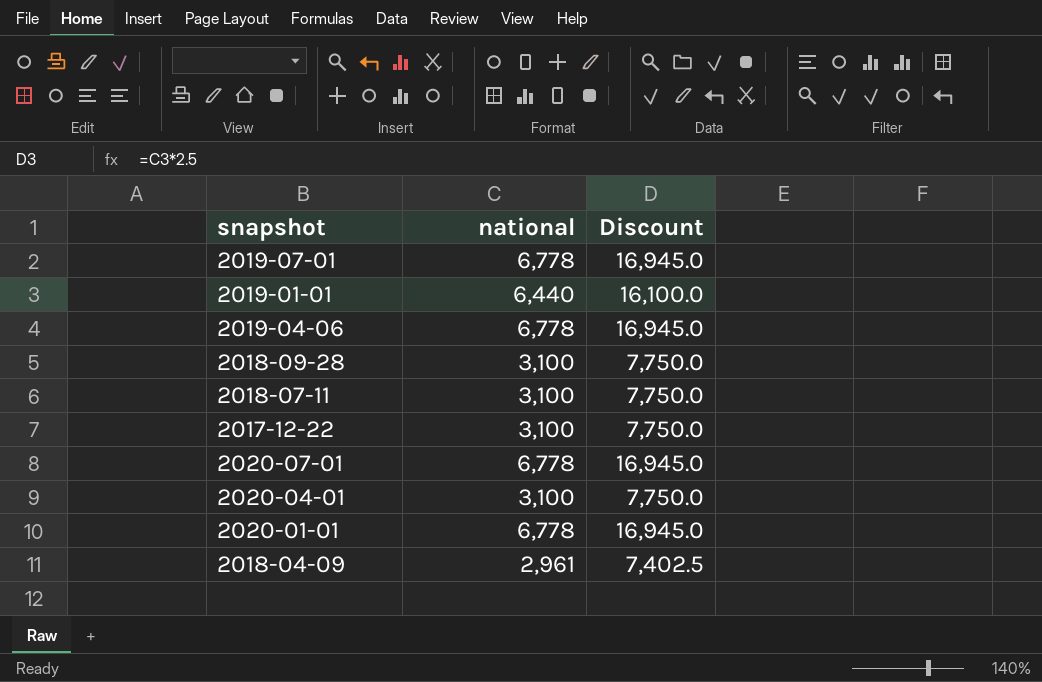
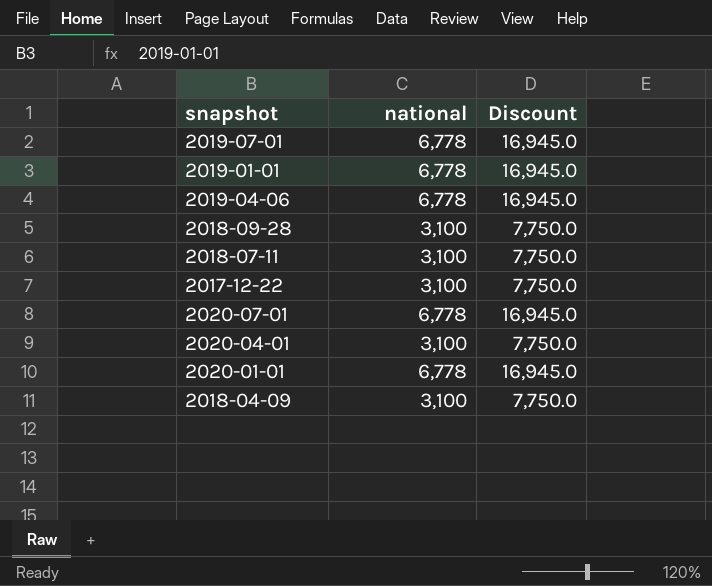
2019-01-01 | national: 6,440 -> 6,778
2019-01-01 | Discount: 16,100.0 -> 16,945.0
2018-04-09 | national: 2,961 -> 3,100
2018-04-09 | Discount: 7,402.5 -> 7,750.0

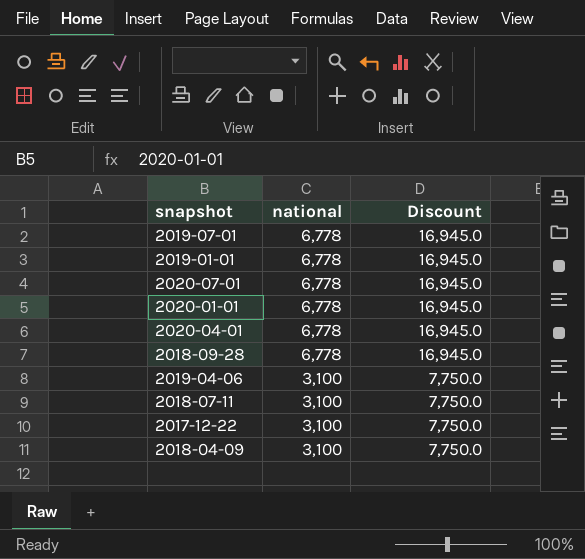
row order: none -> national descending
2020-04-01 | national: 3,100 -> 6,778
2020-04-01 | Discount: 7,750.0 -> 16,945.0
2018-09-28 | national: 3,100 -> 6,778
2018-09-28 | Discount: 7,750.0 -> 16,945.0
2019-04-06 | national: 6,778 -> 3,100
2019-04-06 | Discount: 16,945.0 -> 7,750.0

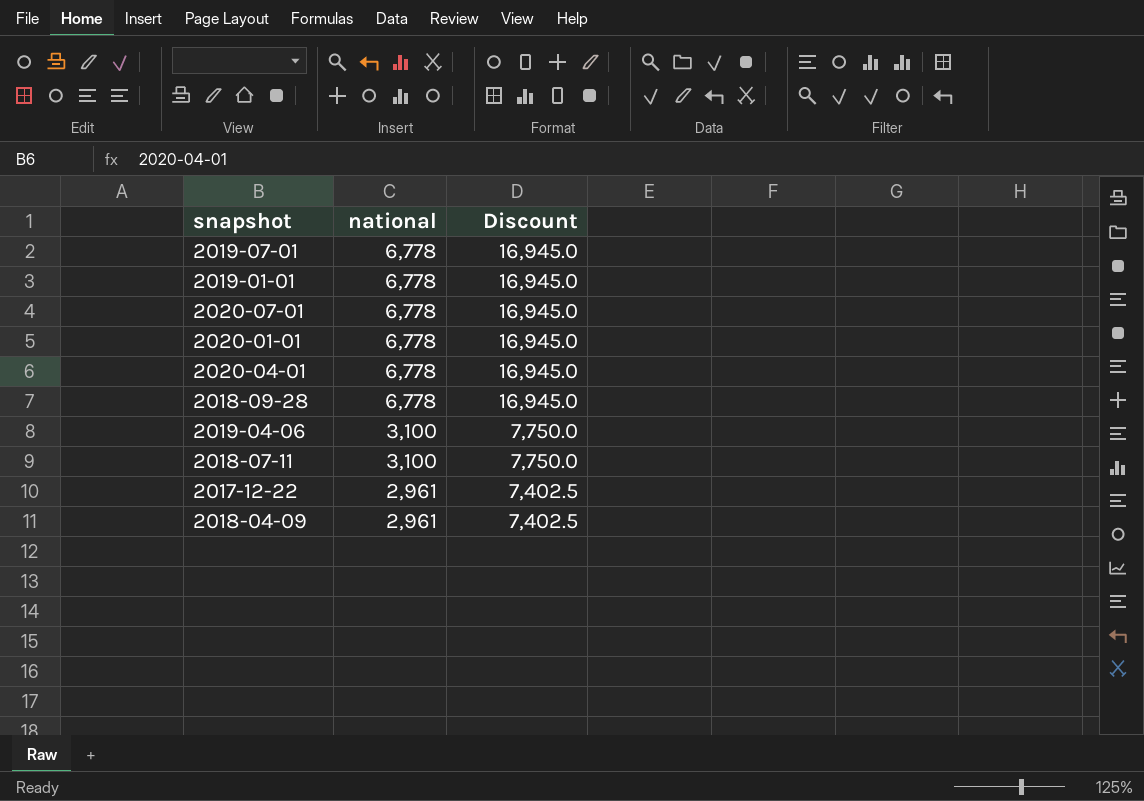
2017-12-22 | national: 3,100 -> 2,961
2017-12-22 | Discount: 7,750.0 -> 7,402.5
2018-04-09 | national: 3,100 -> 2,961
2018-04-09 | Discount: 7,750.0 -> 7,402.5

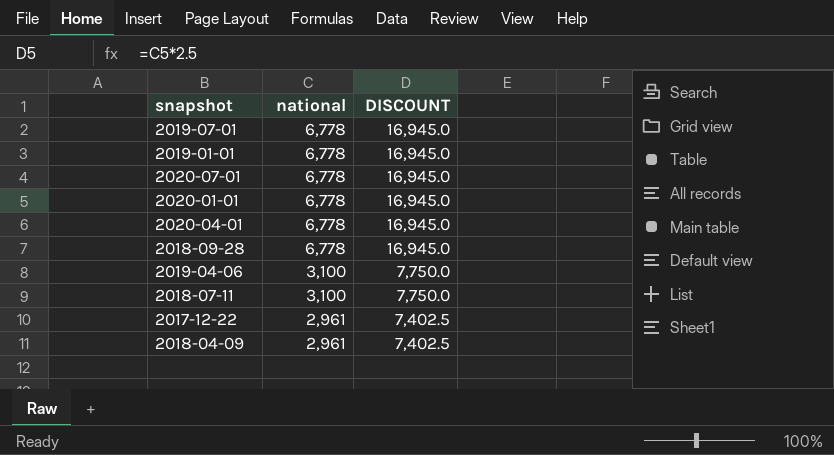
column name: Discount -> DISCOUNT

